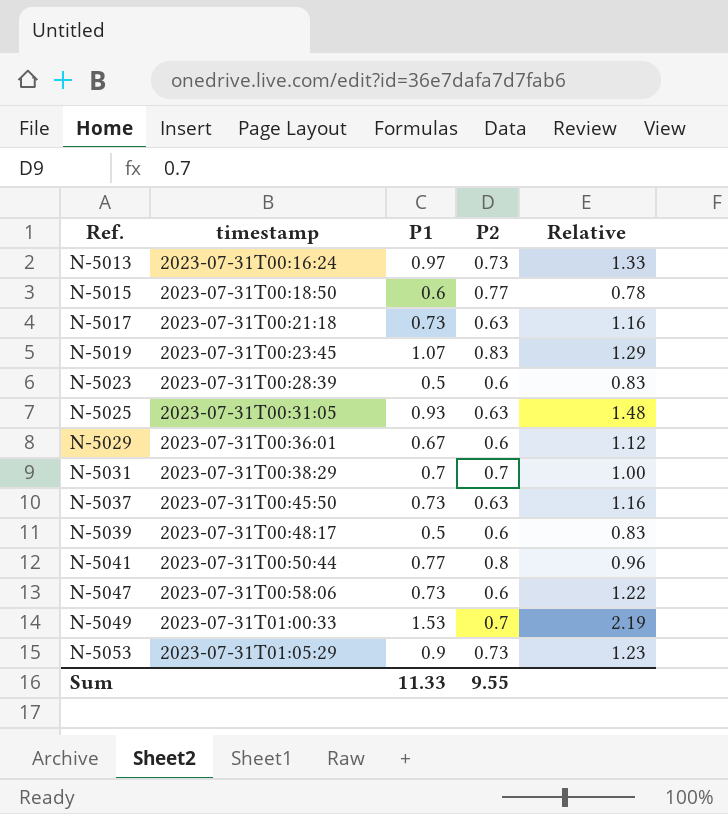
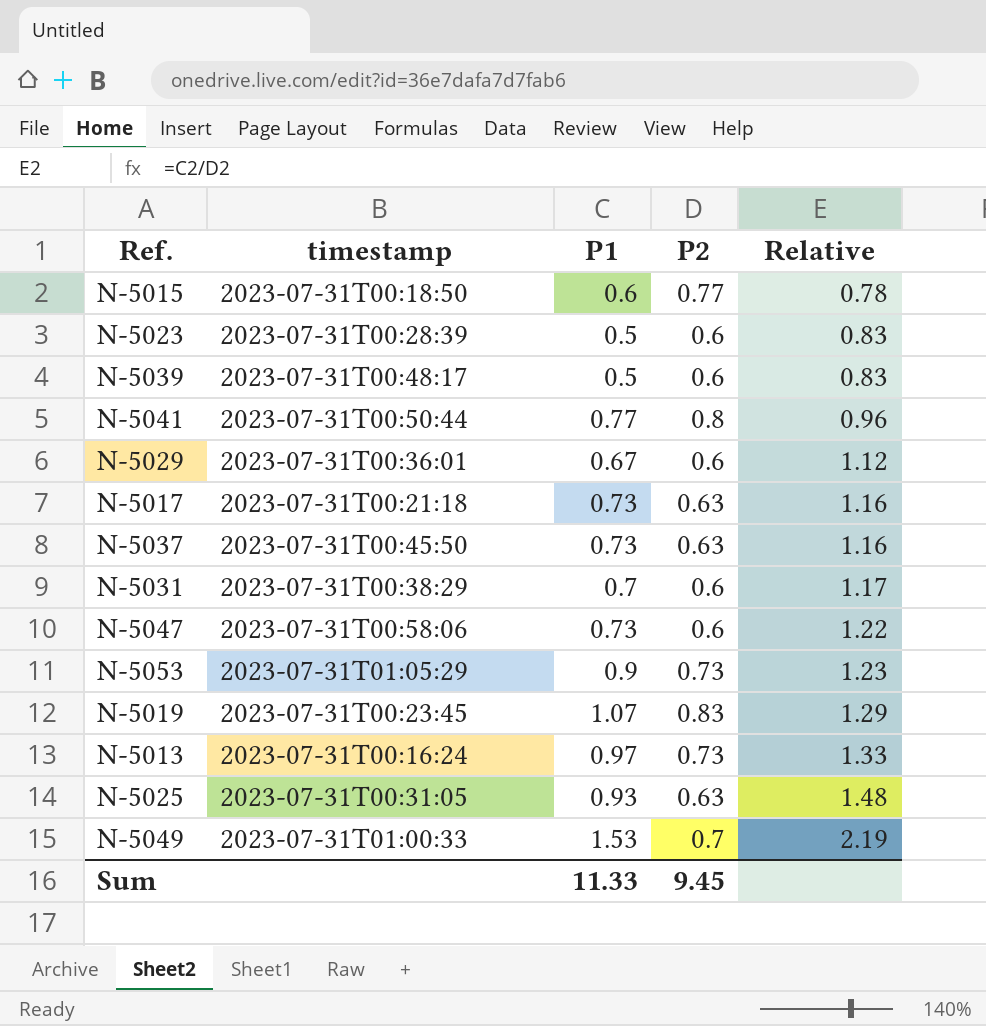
row order: Ref. ascending -> Relative ascending
N-5031 | P2: 0.7 -> 0.6
N-5031 | Relative: 1.00 -> 1.17
Sum | P2: 9.55 -> 9.45

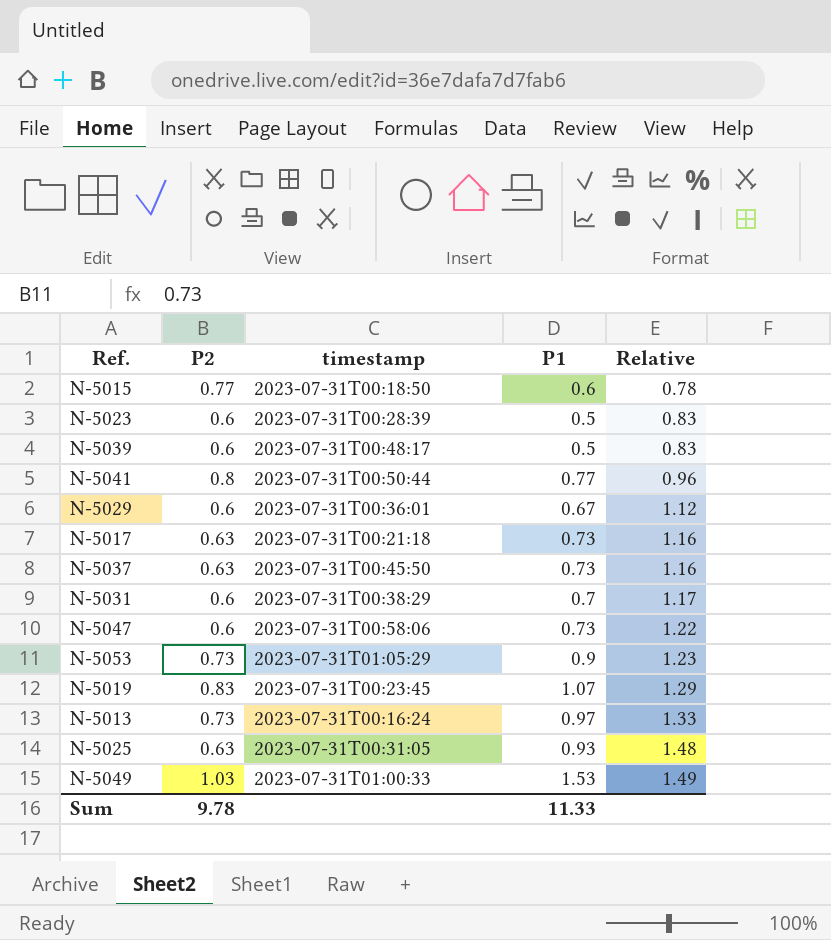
column P2 | position: 4 -> 2
N-5049 | P2: 0.7 -> 1.03
N-5049 | Relative: 2.19 -> 1.49
Sum | P2: 9.45 -> 9.78

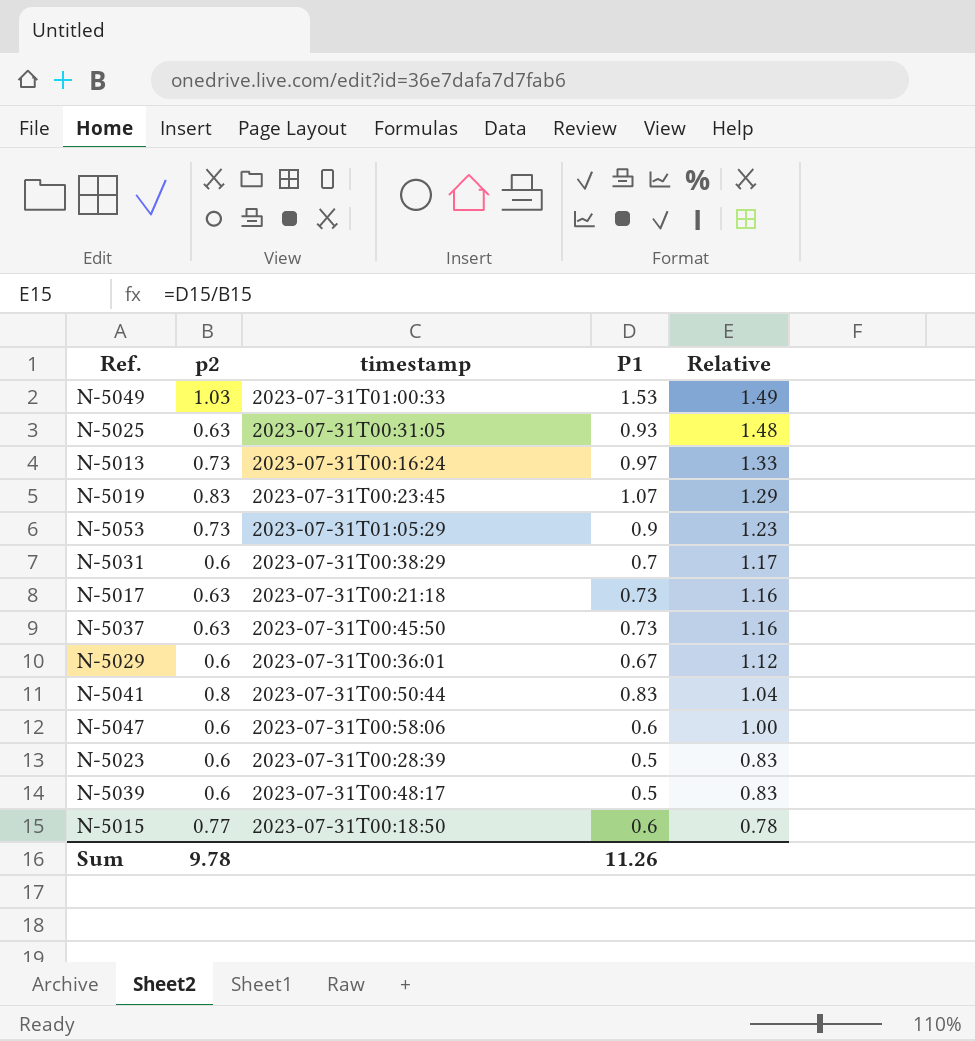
row order: Relative ascending -> Relative descending
column name: P2 -> p2
N-5041 | P1: 0.77 -> 0.83
N-5041 | Relative: 0.96 -> 1.04
N-5047 | P1: 0.73 -> 0.6
N-5047 | Relative: 1.22 -> 1.00
Sum | P1: 11.33 -> 11.26

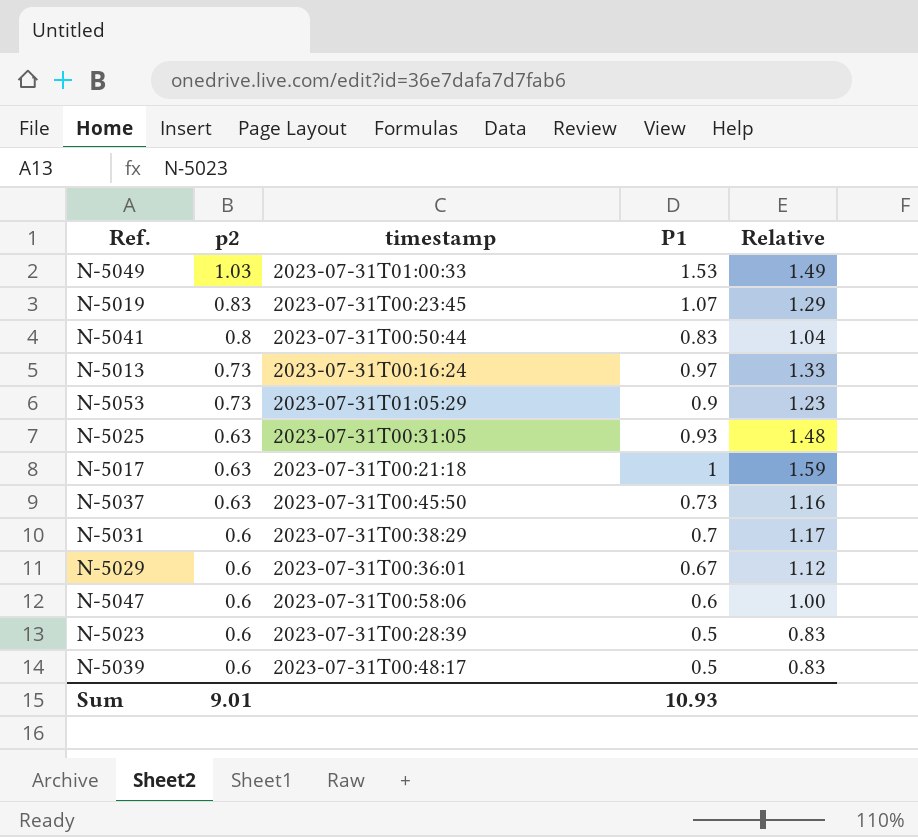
row order: Relative descending -> p2 descending
row N-5015: 0.77 | 2023-07-31T00:18:50 | 0.6 | 0.78 -> none
N-5017 | P1: 0.73 -> 1
N-5017 | Relative: 1.16 -> 1.59
Sum | p2: 9.78 -> 9.01
Sum | P1: 11.26 -> 10.93

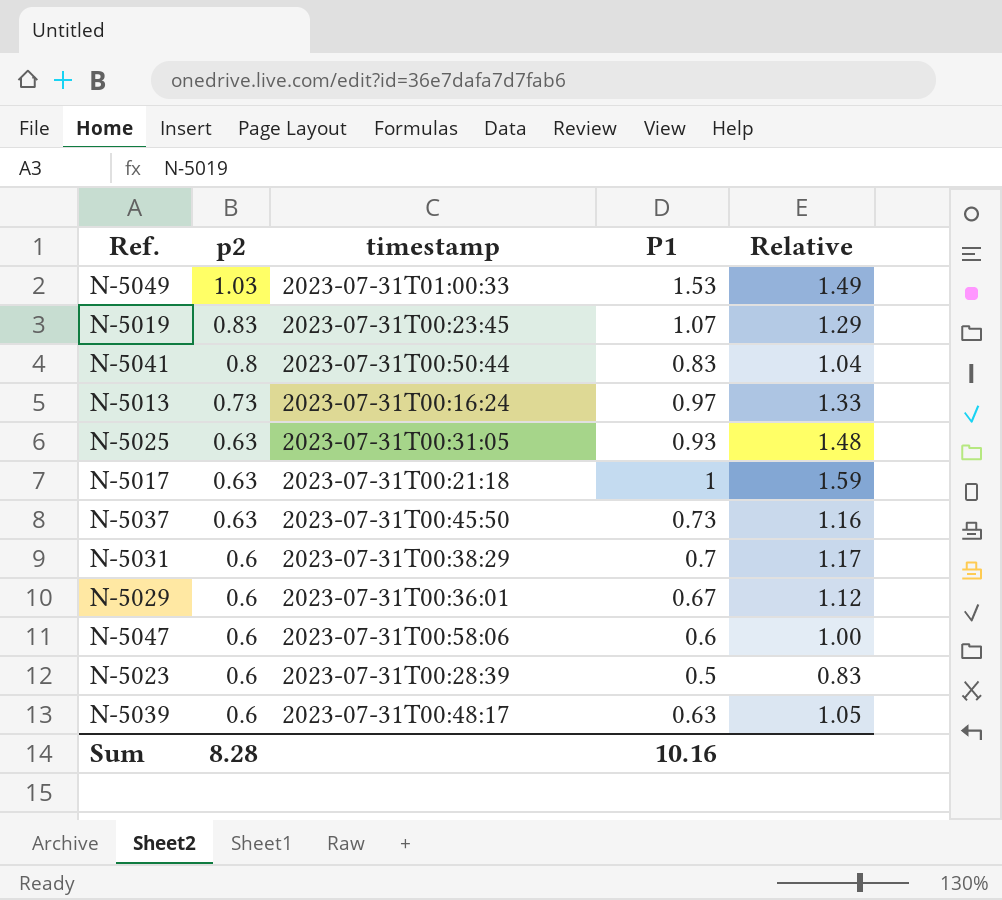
row N-5053: 0.73 | 2023-07-31T01:05:29 | 0.9 | 1.23 -> none
N-5039 | P1: 0.5 -> 0.63
N-5039 | Relative: 0.83 -> 1.05
Sum | p2: 9.01 -> 8.28
Sum | P1: 10.93 -> 10.16

